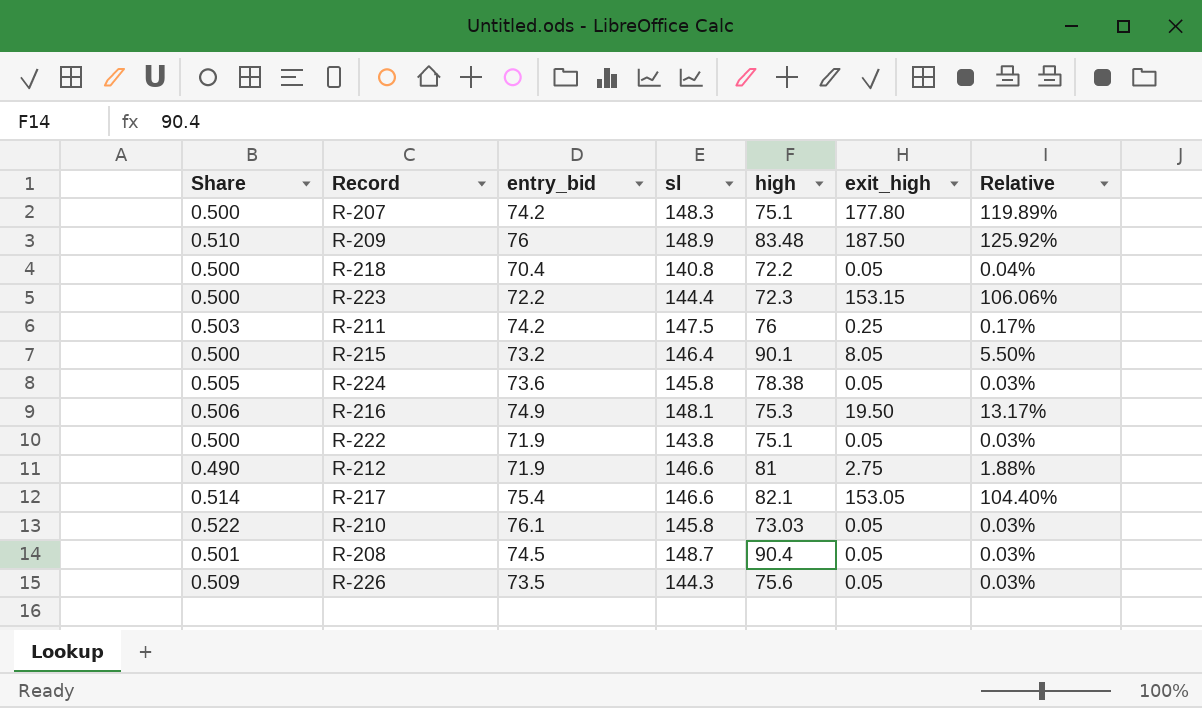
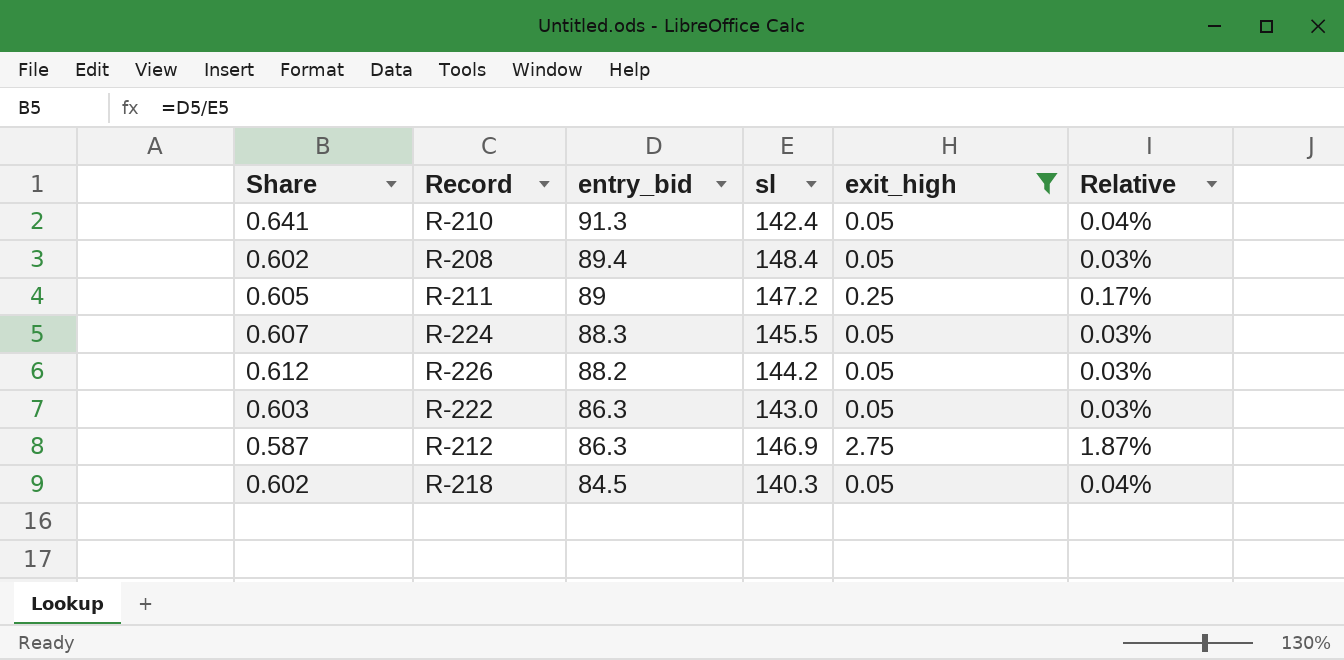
filter: none -> exit_high <= 2.75
row order: none -> entry_bid descending
column high | position: 5 -> none
R-210 | Share: 0.522 -> 0.641
R-210 | entry_bid: 76.1 -> 91.3
R-210 | sl: 145.8 -> 142.4
R-210 | Relative: 0.03% -> 0.04%
R-208 | Share: 0.501 -> 0.602
R-208 | entry_bid: 74.5 -> 89.4
R-208 | sl: 148.7 -> 148.4
R-211 | Share: 0.503 -> 0.605
R-211 | entry_bid: 74.2 -> 89
R-211 | sl: 147.5 -> 147.2
R-224 | Share: 0.505 -> 0.607
R-224 | entry_bid: 73.6 -> 88.3
R-224 | sl: 145.8 -> 145.5
R-226 | Share: 0.509 -> 0.612
R-226 | entry_bid: 73.5 -> 88.2
R-226 | sl: 144.3 -> 144.2
R-222 | Share: 0.500 -> 0.603
R-222 | entry_bid: 71.9 -> 86.3
R-222 | sl: 143.8 -> 143.0
R-212 | Share: 0.490 -> 0.587
R-212 | entry_bid: 71.9 -> 86.3
R-212 | sl: 146.6 -> 146.9
R-212 | Relative: 1.88% -> 1.87%
R-218 | Share: 0.500 -> 0.602
R-218 | entry_bid: 70.4 -> 84.5
R-218 | sl: 140.8 -> 140.3

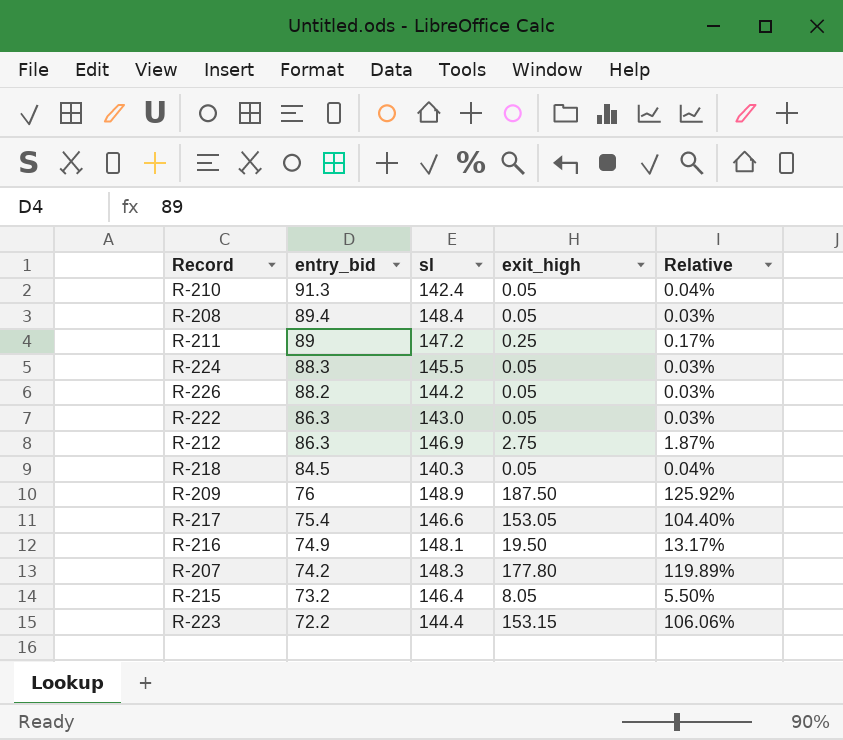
filter: exit_high <= 2.75 -> none
column Share | formula: [entry_bid] / [sl] -> none

